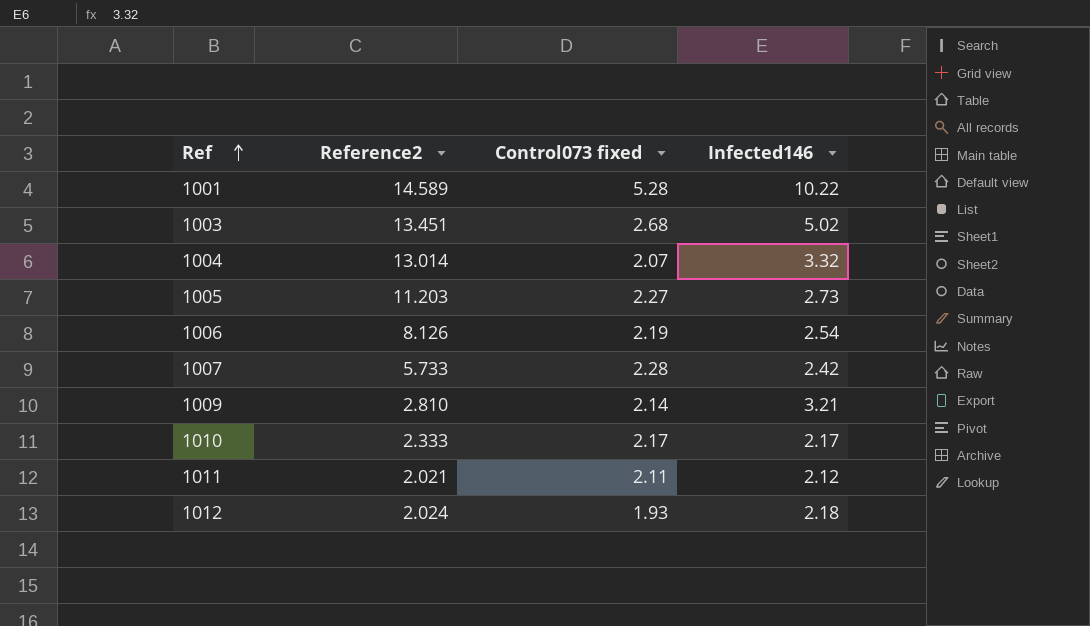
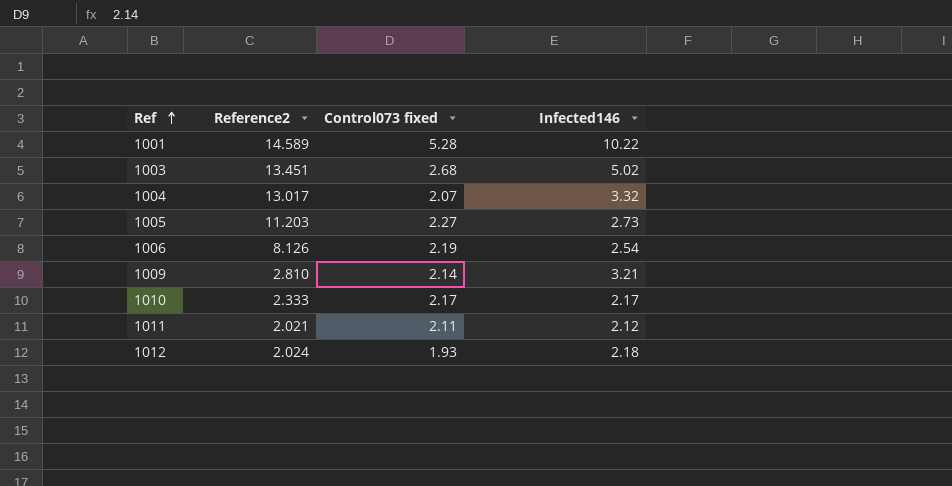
row 1007: 5.733 | 2.28 | 2.42 -> none
1004 | Reference2: 13.014 -> 13.017

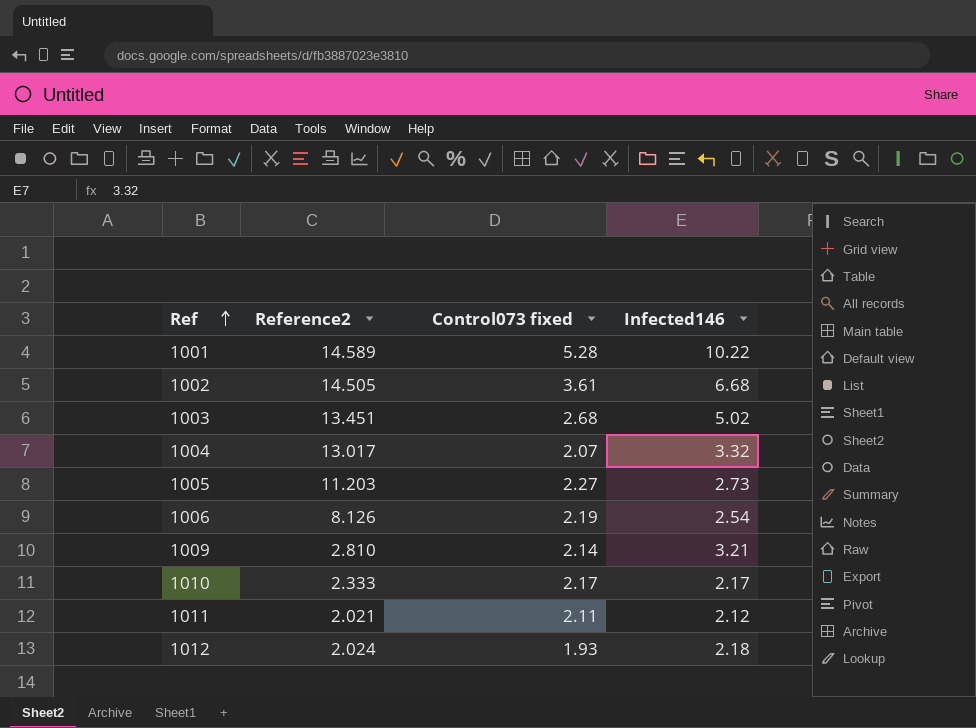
row 1002: none -> 14.505 | 3.61 | 6.68

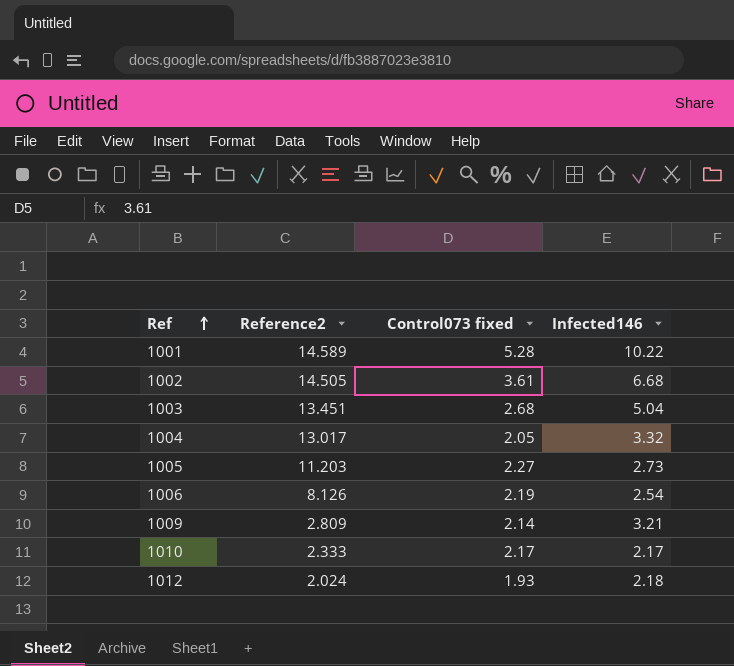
row 1011: 2.021 | 2.11 | 2.12 -> none
1003 | Infected146: 5.02 -> 5.04
1004 | Control073 fixed: 2.07 -> 2.05
1009 | Reference2: 2.810 -> 2.809

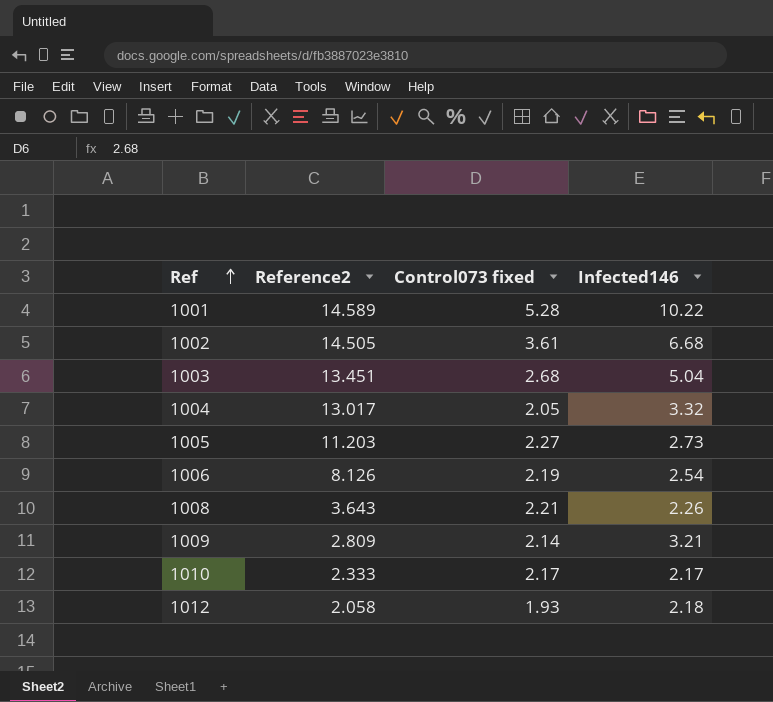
row 1008: none -> 3.643 | 2.21 | 2.26
1012 | Reference2: 2.024 -> 2.058

